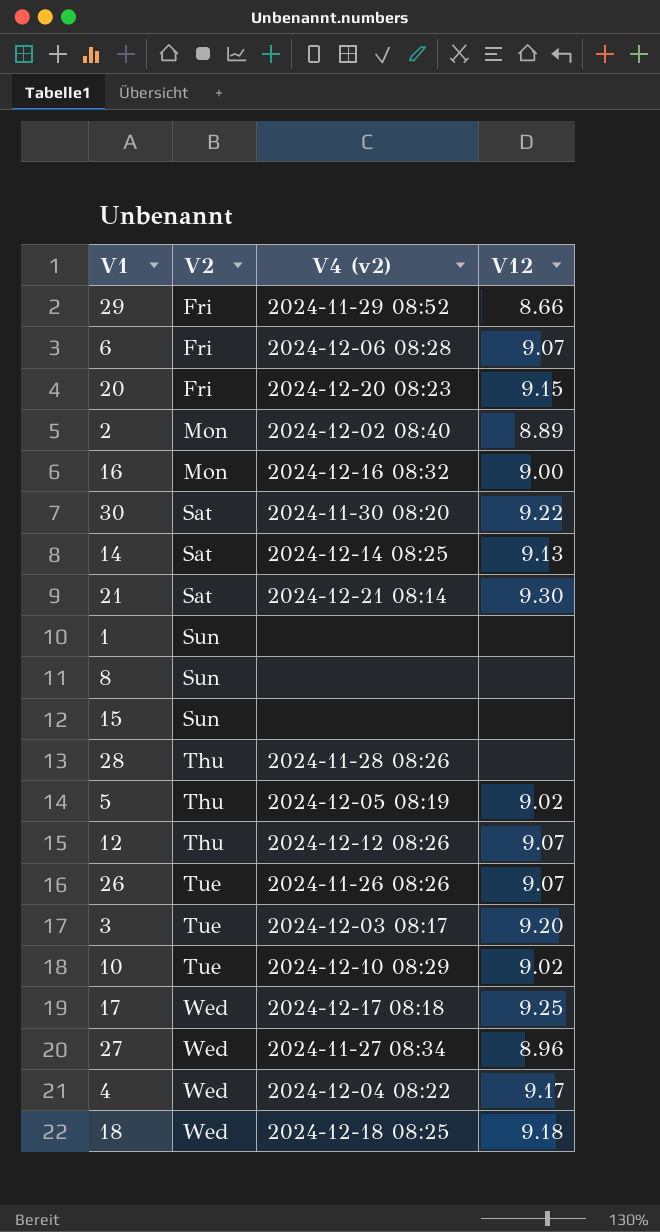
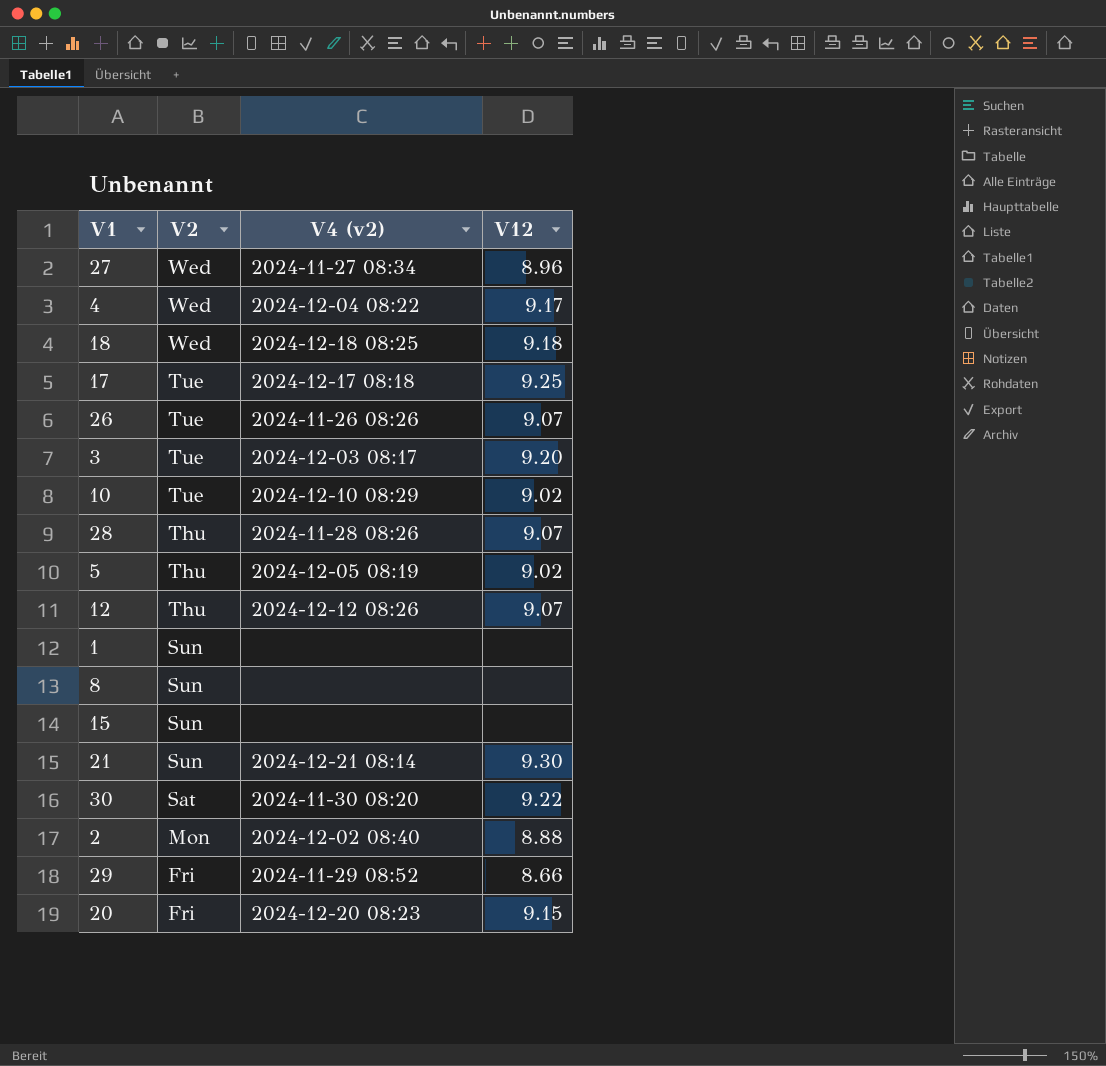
row order: V2 ascending -> V2 descending
row 6: Fri | 2024-12-06 08:28 | 9.07 -> none
row 16: Mon | 2024-12-16 08:32 | 9.00 -> none
row 14: Sat | 2024-12-14 08:25 | 9.13 -> none
17 | V2: Wed -> Tue
28 | V12: none -> 9.07
21 | V2: Sat -> Sun
2 | V12: 8.89 -> 8.88

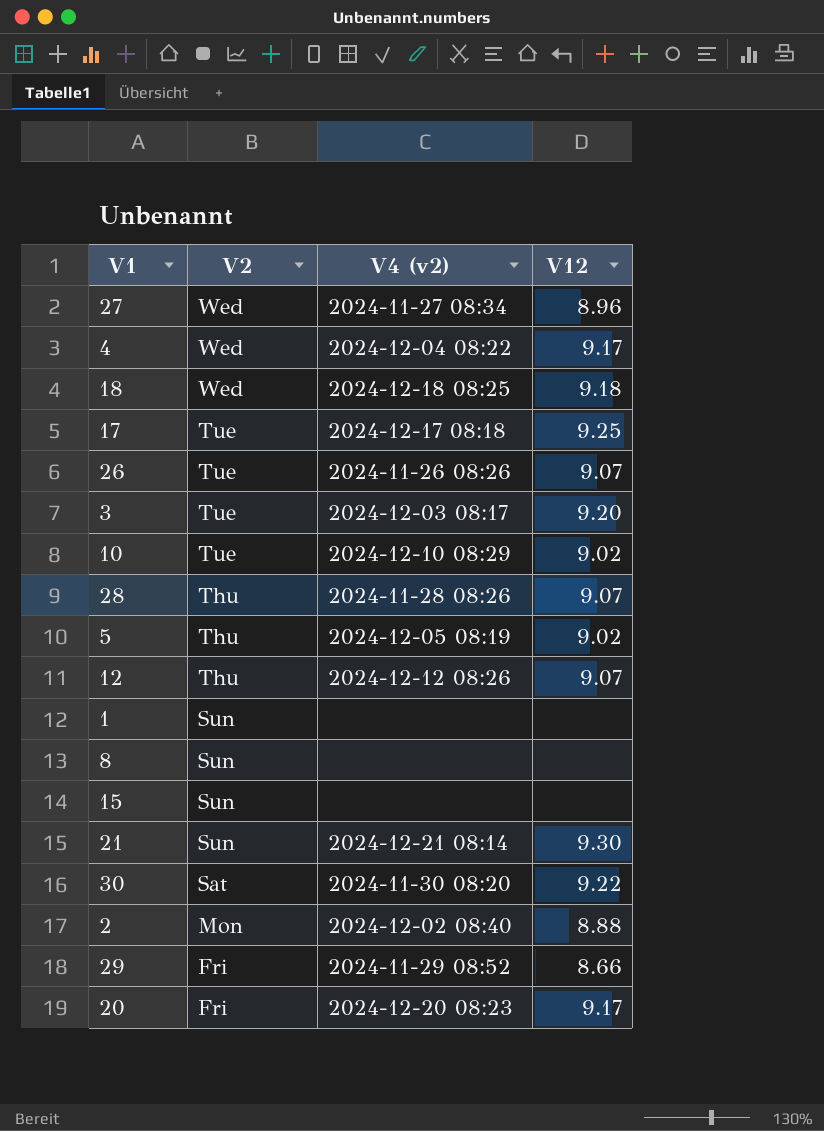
20 | V12: 9.15 -> 9.17

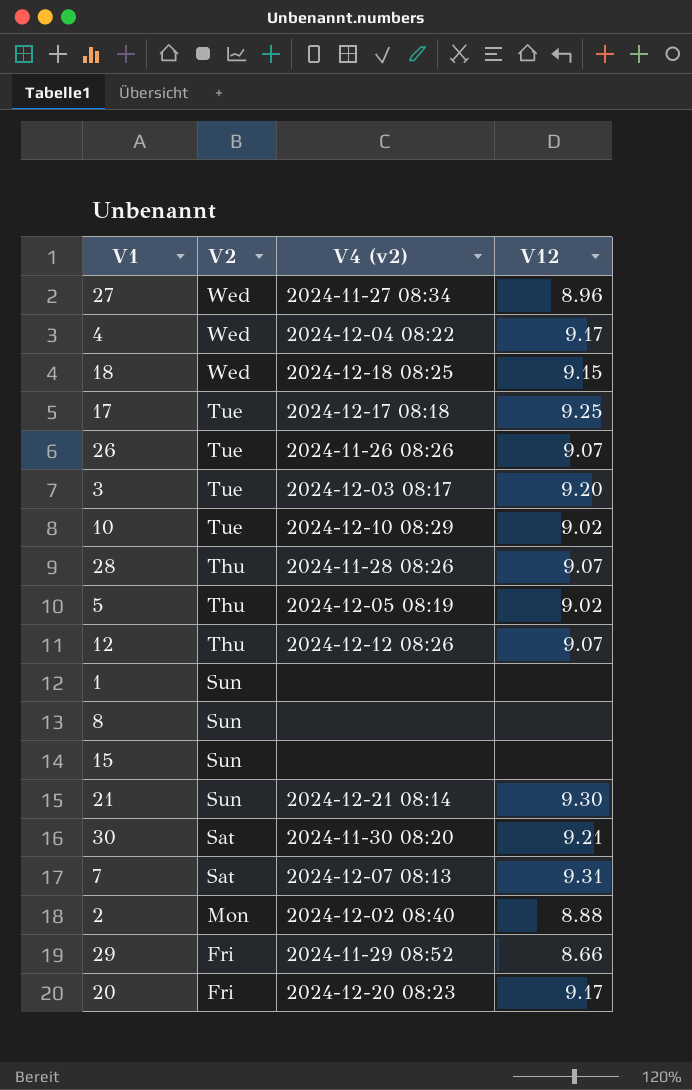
18 | V12: 9.18 -> 9.15
30 | V12: 9.22 -> 9.21
row 7: none -> Sat | 2024-12-07 08:13 | 9.31

